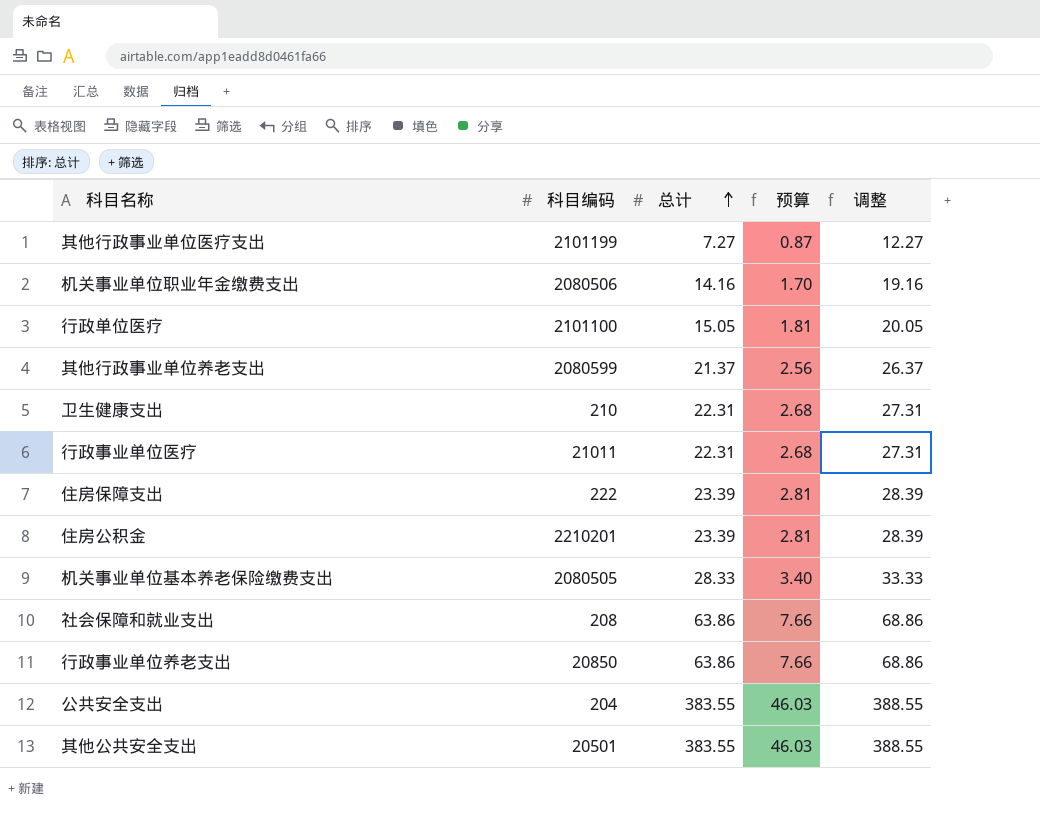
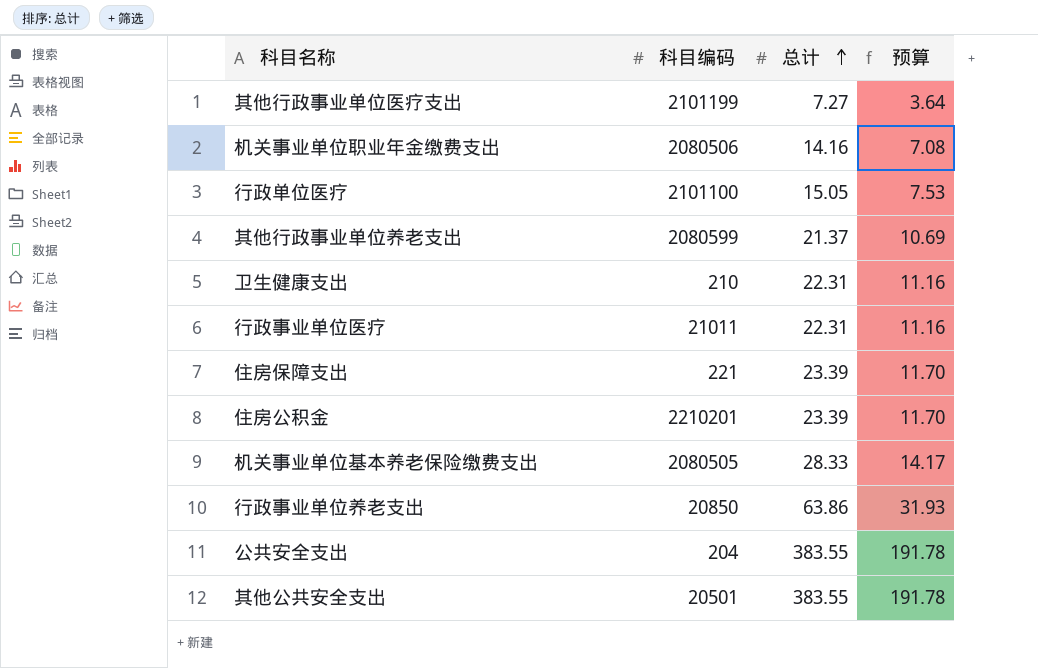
column 调整 | formula: [总计] + 5 -> none
column 预算 | formula: [总计] * 0.12 -> [总计] * 0.5
row 社会保障和就业支出: 208 | 63.86 | 7.66 | 68.86 -> none
住房保障支出 | 科目编码: 222 -> 221

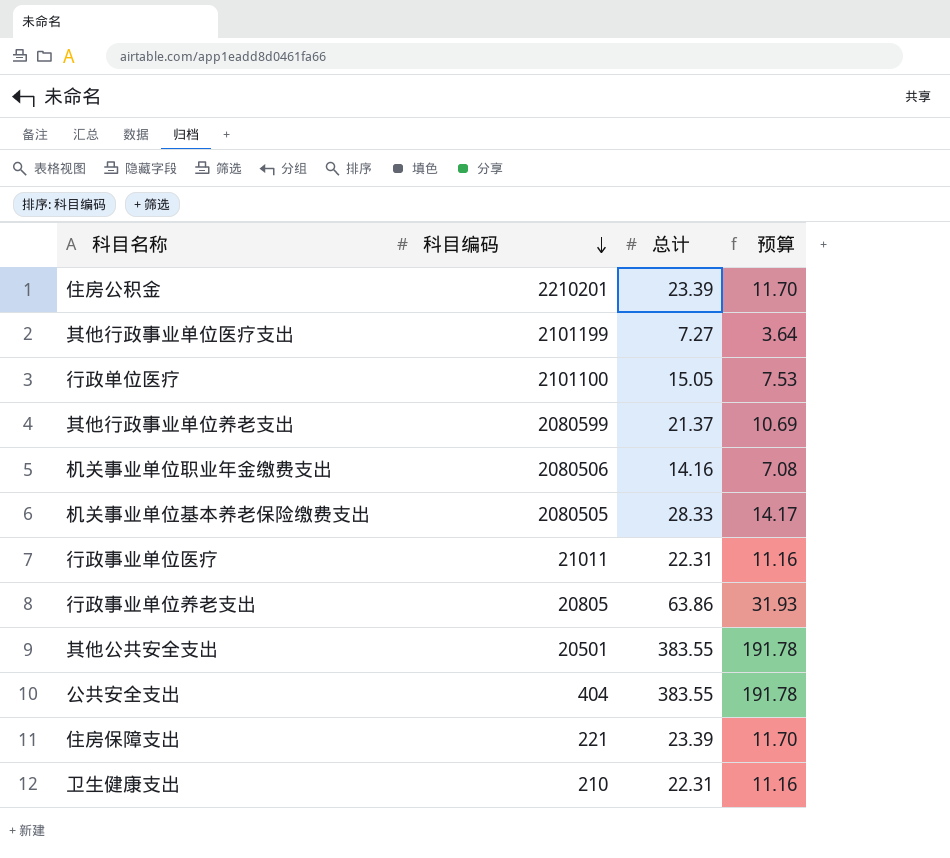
row order: 总计 ascending -> 科目编码 descending
行政事业单位养老支出 | 科目编码: 20850 -> 20805
公共安全支出 | 科目编码: 204 -> 404

